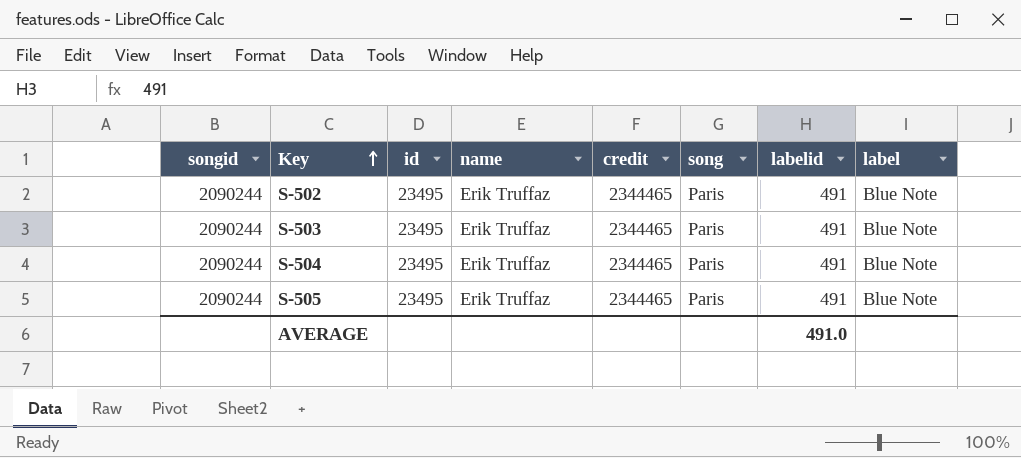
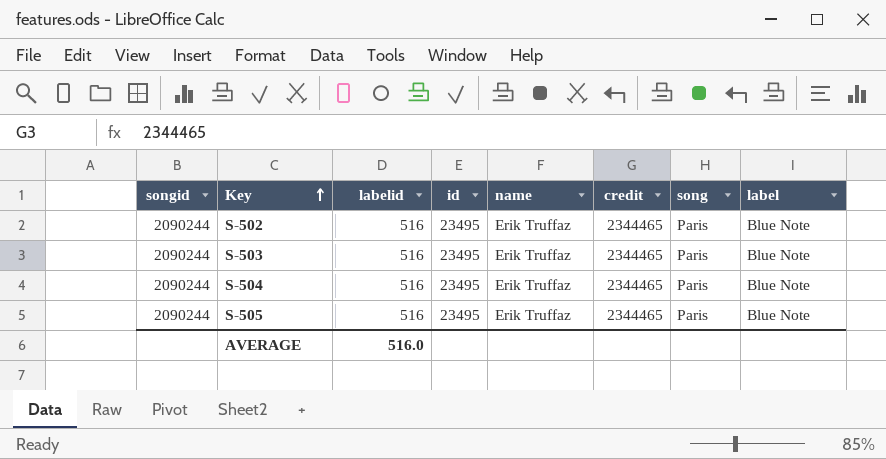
column labelid | position: 7 -> 3
S-502 | labelid: 491 -> 516
S-503 | labelid: 491 -> 516
S-504 | labelid: 491 -> 516
S-505 | labelid: 491 -> 516
AVERAGE | labelid: 491.0 -> 516.0

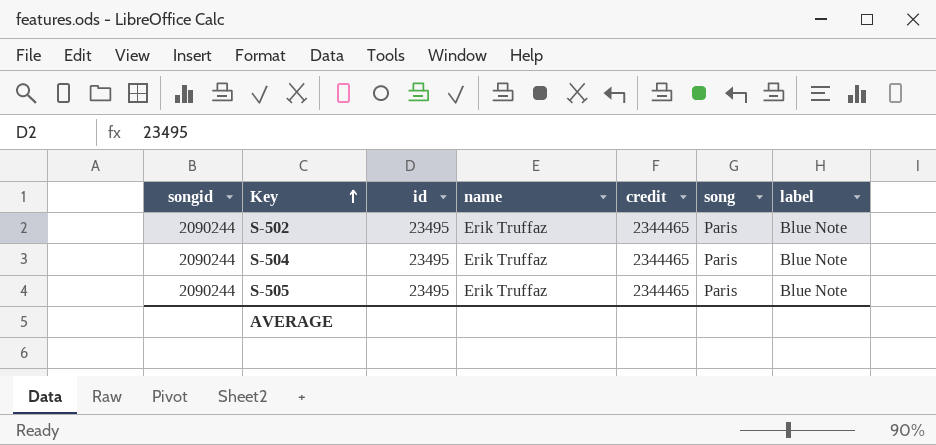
column labelid | position: 3 -> none
row S-503: 2090244 | 516 | 23495 | Erik Truffaz | 2344465 | Paris | Blue Note -> none

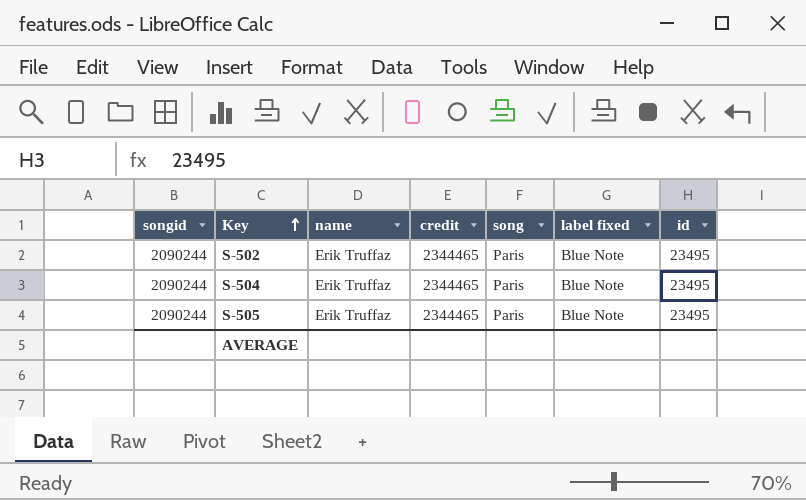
column name: label -> label fixed
column id | position: 3 -> 7

